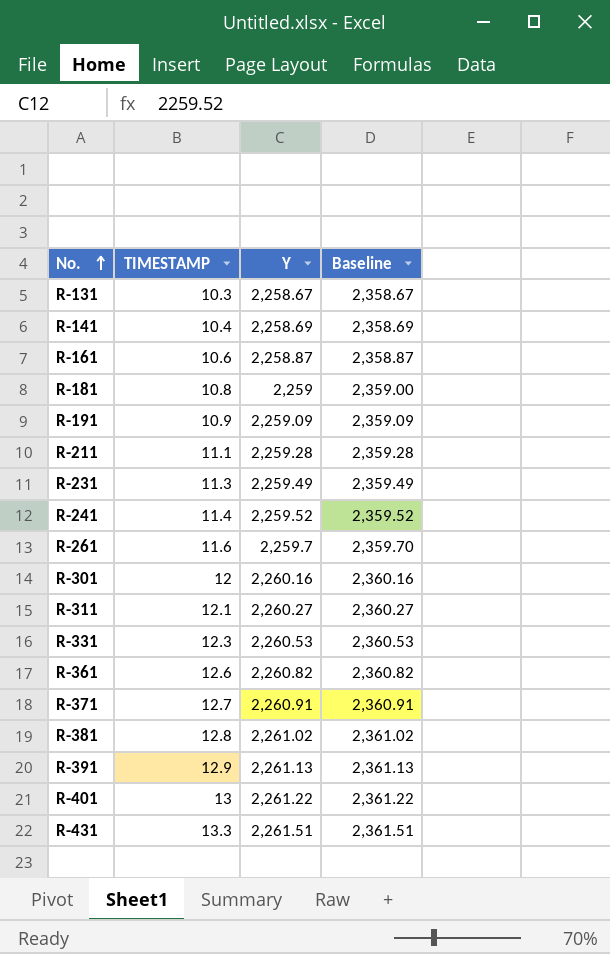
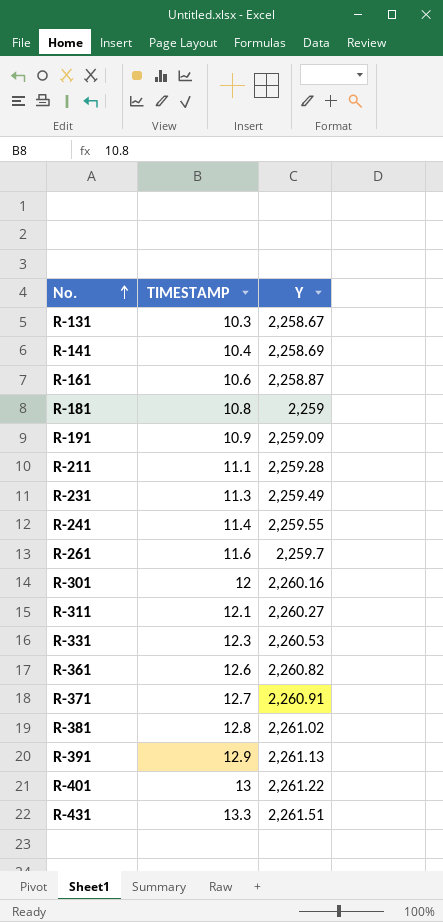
column Baseline | formula: [Y] + 100 -> none
R-241 | Y: 2,259.52 -> 2,259.55

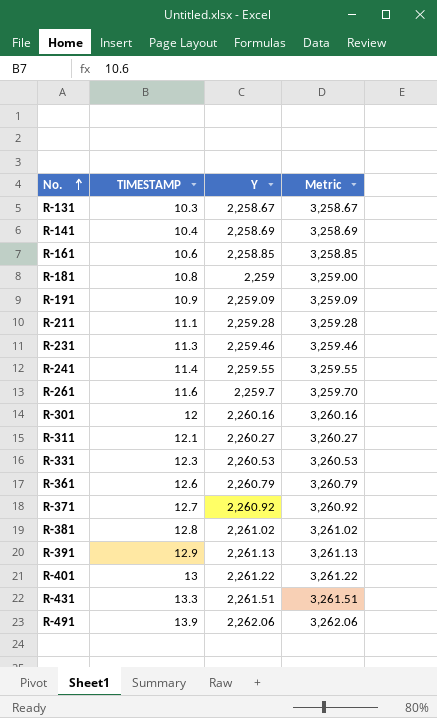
column Metric | formula: none -> [Y] + 1000
R-161 | Y: 2,258.87 -> 2,258.85
R-231 | Y: 2,259.49 -> 2,259.46
R-361 | Y: 2,260.82 -> 2,260.79
R-371 | Y: 2,260.91 -> 2,260.92
row R-491: none -> 13.9 | 2,262.06 | 3,262.06

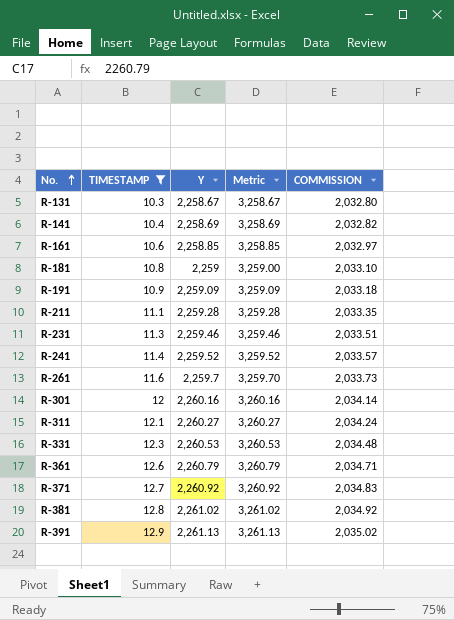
filter: none -> TIMESTAMP <= 12.9
column COMMISSION | formula: none -> [Y] * 0.9
R-241 | Y: 2,259.55 -> 2,259.52
R-241 | Metric: 3,259.55 -> 3,259.52

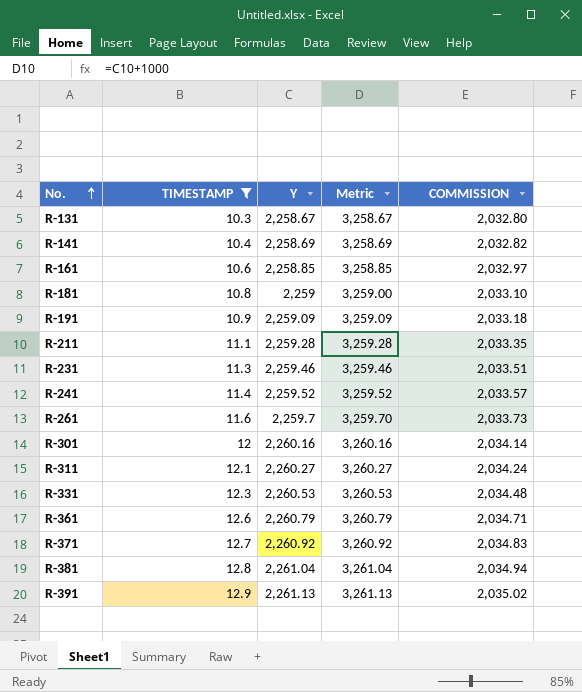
R-381 | Y: 2,261.02 -> 2,261.04
R-381 | Metric: 3,261.02 -> 3,261.04
R-381 | COMMISSION: 2,034.92 -> 2,034.94

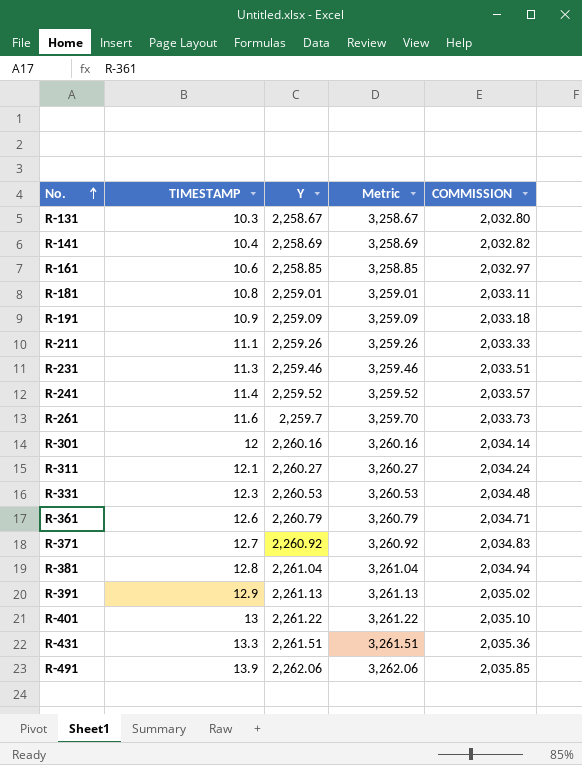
filter: TIMESTAMP <= 12.9 -> none
R-181 | Y: 2,259 -> 2,259.01
R-181 | Metric: 3,259.00 -> 3,259.01
R-181 | COMMISSION: 2,033.10 -> 2,033.11
R-211 | Y: 2,259.28 -> 2,259.26
R-211 | Metric: 3,259.28 -> 3,259.26
R-211 | COMMISSION: 2,033.35 -> 2,033.33

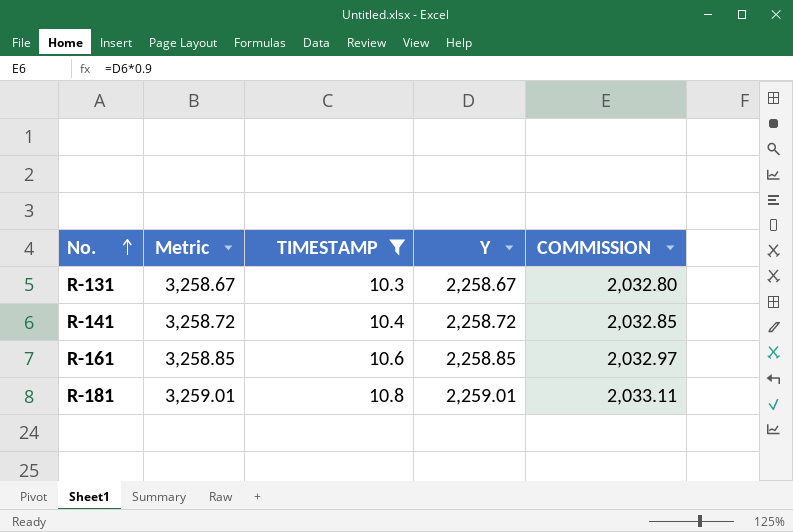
filter: none -> TIMESTAMP <= 10.8
column Metric | position: 4 -> 2
R-141 | Metric: 3,258.69 -> 3,258.72
R-141 | Y: 2,258.69 -> 2,258.72
R-141 | COMMISSION: 2,032.82 -> 2,032.85

